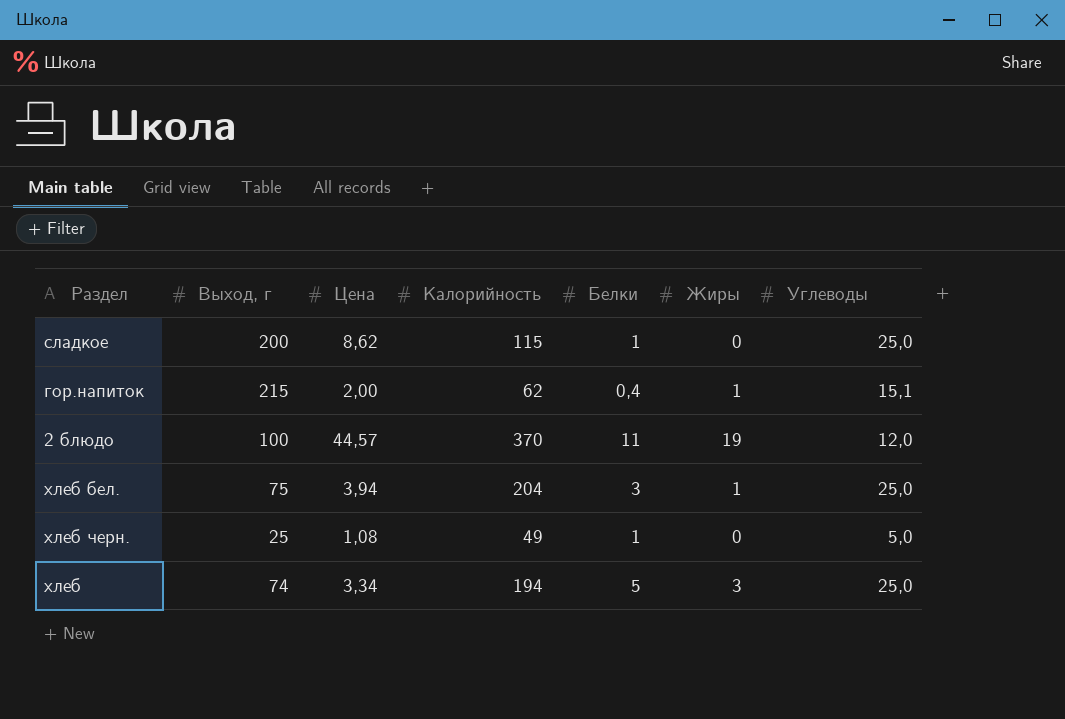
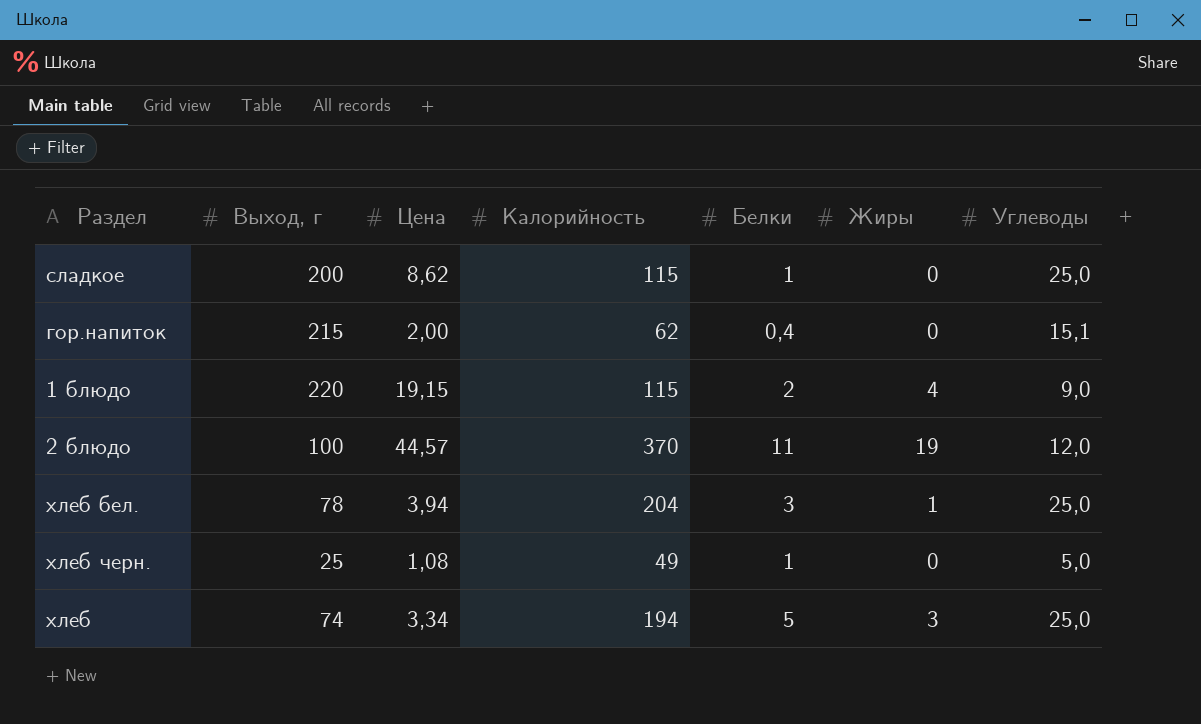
гор.напиток | Жиры: 1 -> 0
row 1 блюдо: none -> 220 | 19,15 | 115 | 2 | 4 | 9,0
хлеб бел. | Выход, г: 75 -> 78

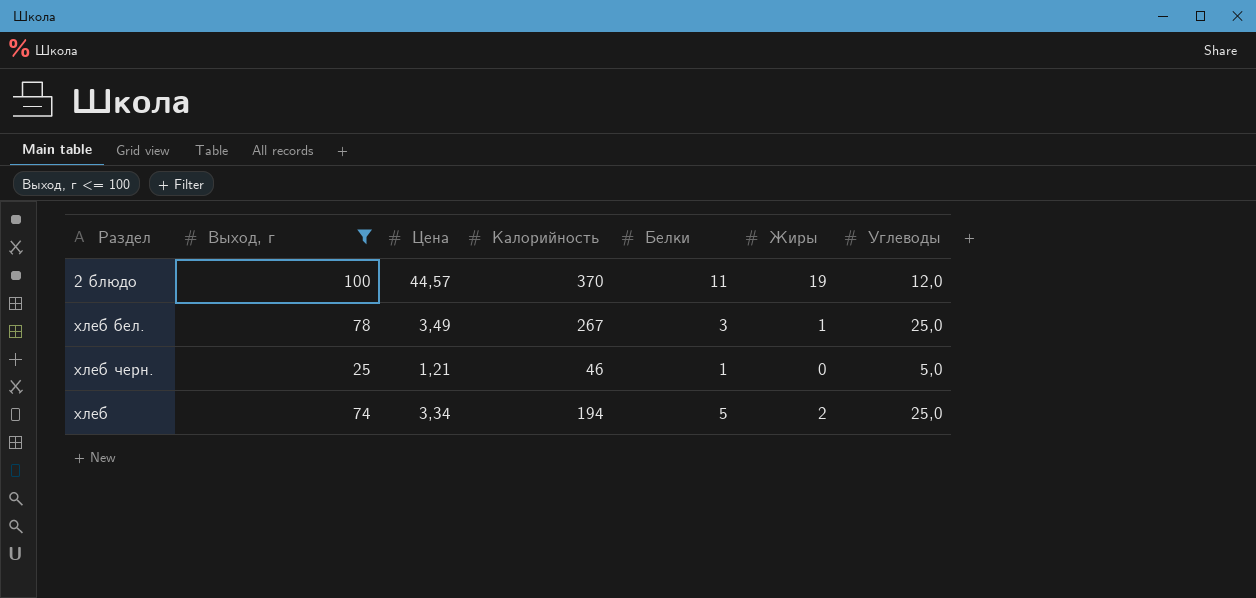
filter: none -> Выход, г <= 100
хлеб бел. | Цена: 3,94 -> 3,49
хлеб бел. | Калорийность: 204 -> 267
хлеб черн. | Цена: 1,08 -> 1,21
хлеб черн. | Калорийность: 49 -> 46
хлеб | Жиры: 3 -> 2

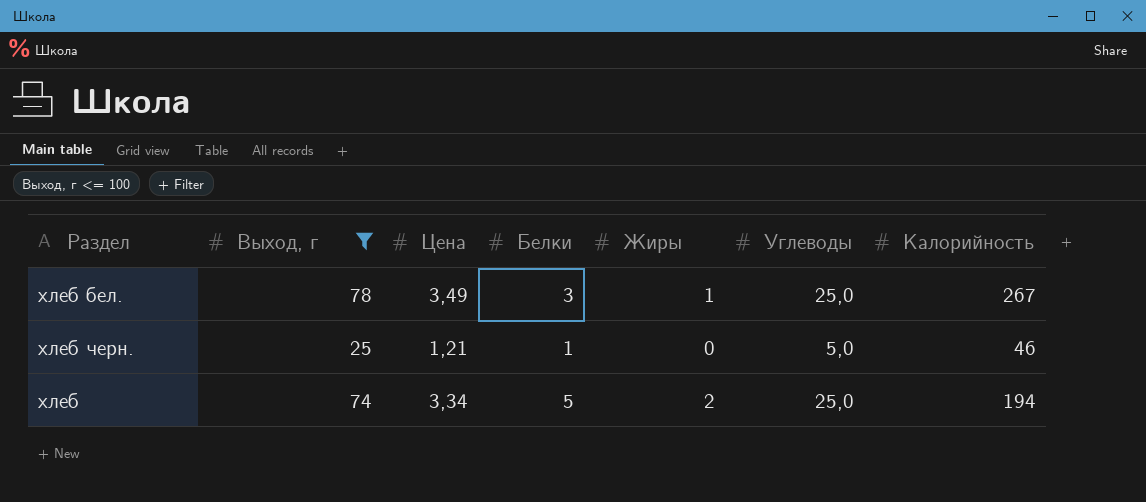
column Калорийность | position: 4 -> 7
row 2 блюдо: 100 | 44,57 | 370 | 11 | 19 | 12,0 -> none

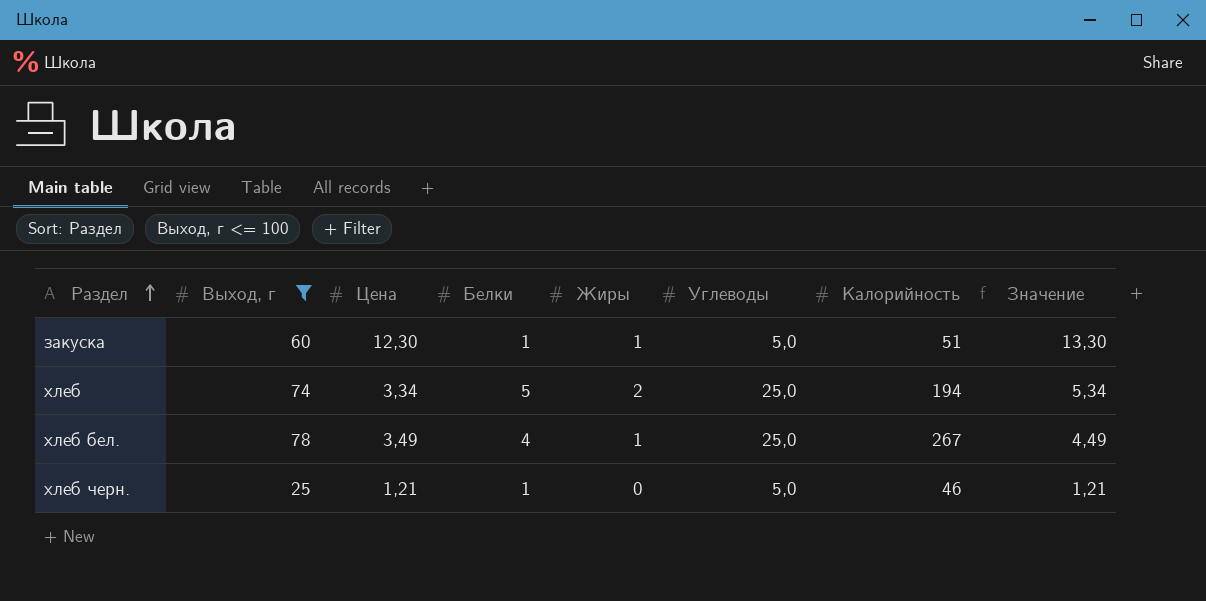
row order: none -> Раздел ascending
column Значение | formula: none -> [Цена] + [Жиры]
row закуска: none -> 60 | 12,30 | 1 | 1 | 5,0 | 51 | 13,30
хлеб бел. | Белки: 3 -> 4

